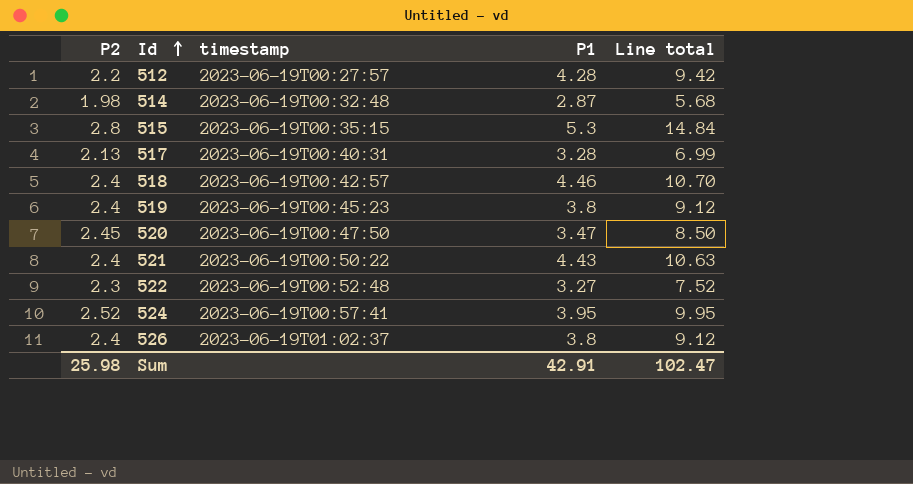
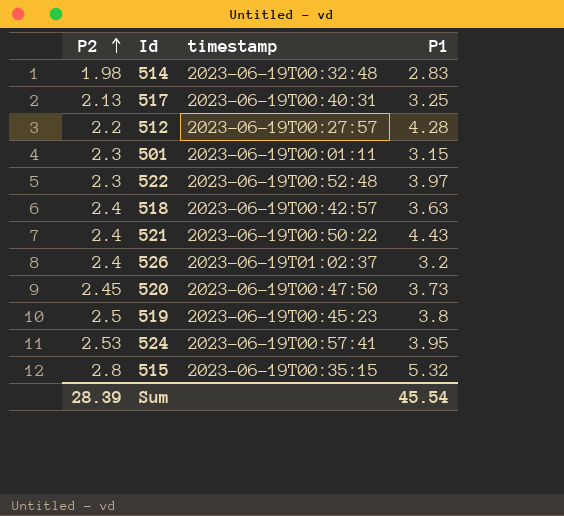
row order: Id ascending -> P2 ascending
column Line total | formula: [P2] * [P1] -> none
514 | P1: 2.87 -> 2.83
517 | P1: 3.28 -> 3.25
row 501: none -> 2.3 | 2023-06-19T00:01:11 | 3.15
522 | P1: 3.27 -> 3.97
518 | P1: 4.46 -> 3.63
526 | P1: 3.8 -> 3.2
520 | P1: 3.47 -> 3.73
519 | P2: 2.4 -> 2.5
524 | P2: 2.52 -> 2.53
515 | P1: 5.3 -> 5.32
Sum | P2: 25.98 -> 28.39
Sum | P1: 42.91 -> 45.54

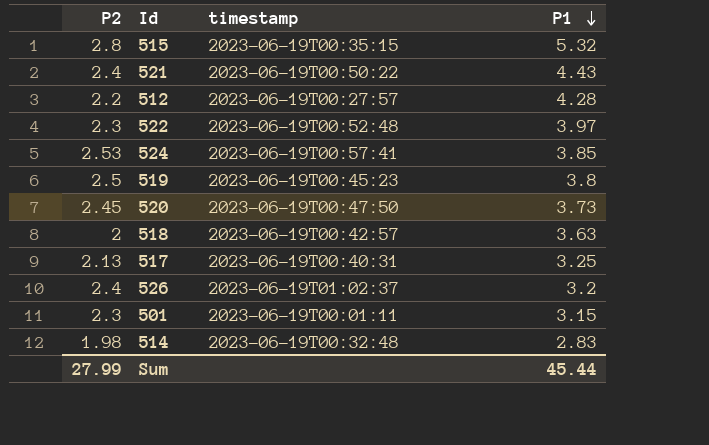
row order: P2 ascending -> P1 descending
524 | P1: 3.95 -> 3.85
518 | P2: 2.4 -> 2
Sum | P2: 28.39 -> 27.99
Sum | P1: 45.54 -> 45.44

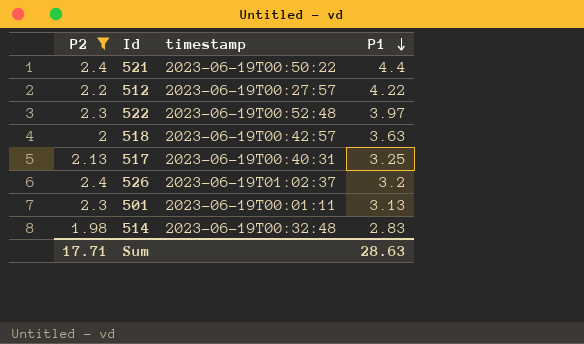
filter: none -> P2 <= 2.4
521 | P1: 4.43 -> 4.4
512 | P1: 4.28 -> 4.22
501 | P1: 3.15 -> 3.13
Sum | P2: 27.99 -> 17.71
Sum | P1: 45.44 -> 28.63

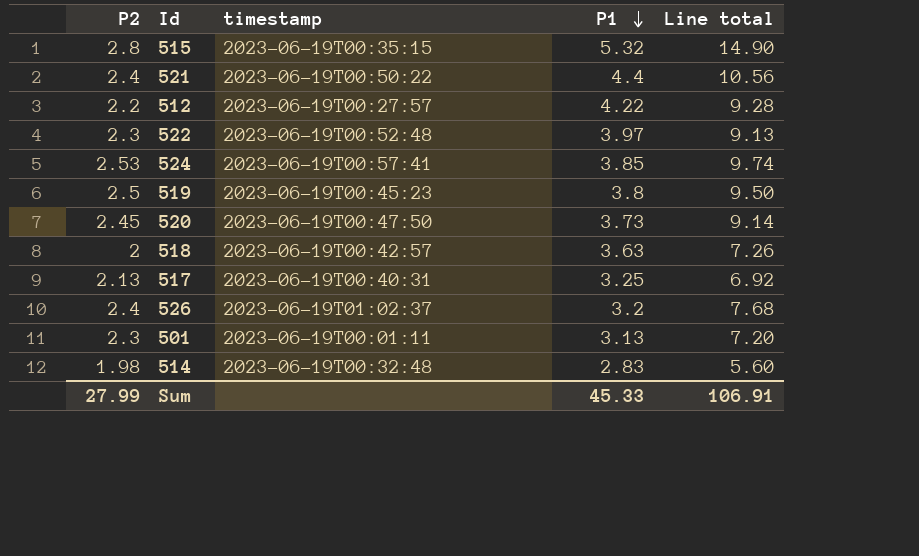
filter: P2 <= 2.4 -> none
column Line total | formula: none -> [P2] * [P1]
Sum | P2: 17.71 -> 27.99
Sum | P1: 28.63 -> 45.33

